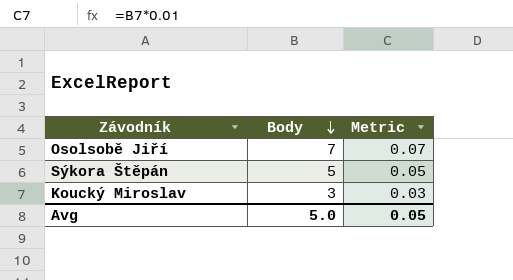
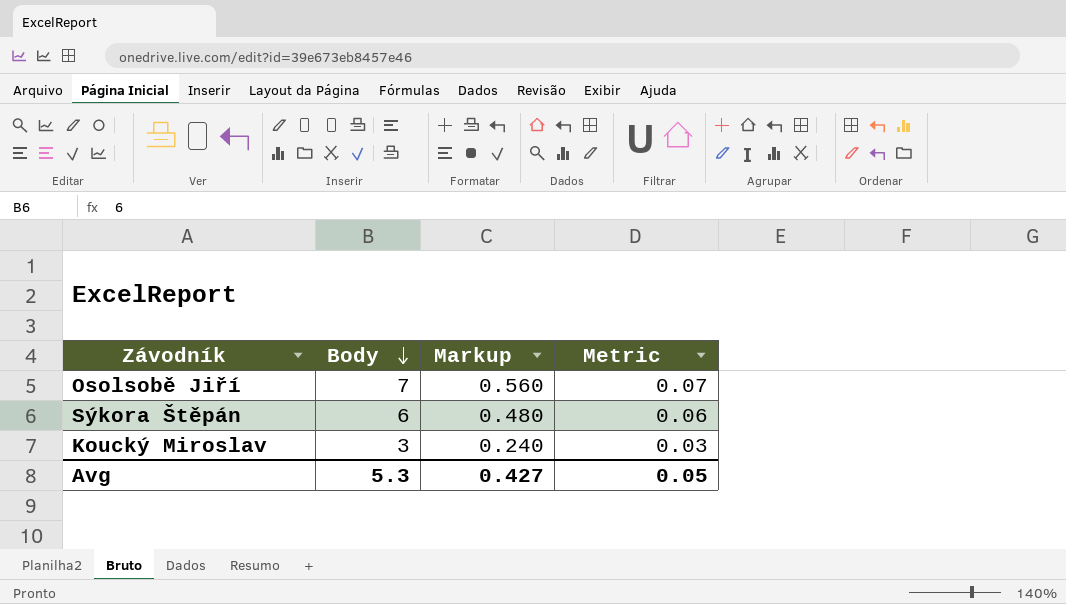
column Markup | formula: none -> [Body] * 0.08
Sýkora Štěpán | Body: 5 -> 6
Sýkora Štěpán | Metric: 0.05 -> 0.06
Avg | Body: 5.0 -> 5.3

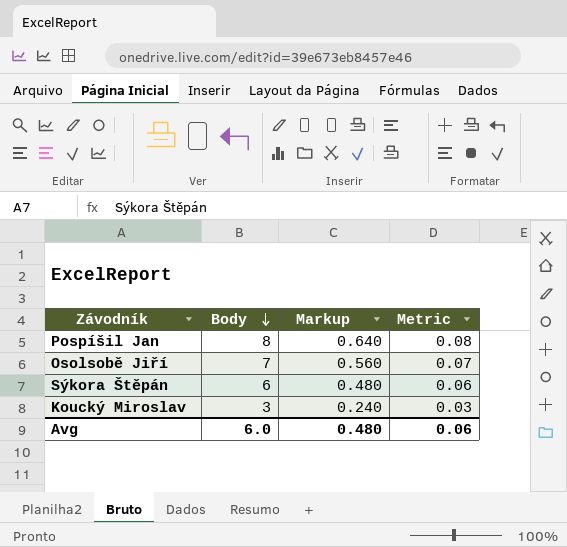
row Pospíšil Jan: none -> 8 | 0.640 | 0.08
Avg | Body: 5.3 -> 6.0
Avg | Markup: 0.427 -> 0.480
Avg | Metric: 0.05 -> 0.06

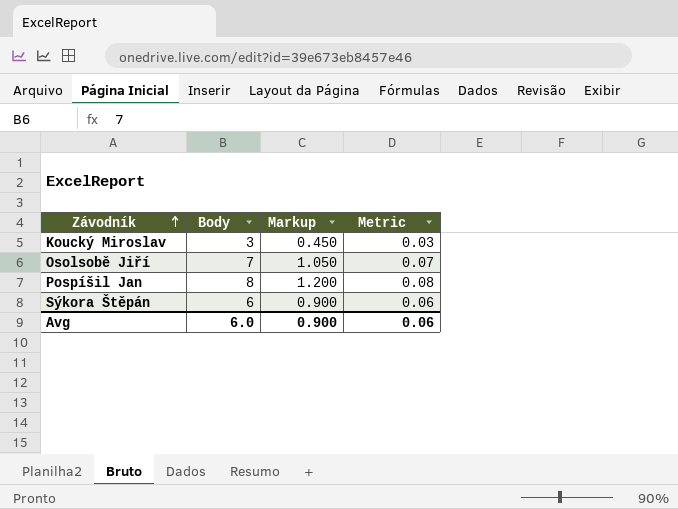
row order: Body descending -> Závodník ascending
column Markup | formula: [Body] * 0.08 -> [Body] * 0.15
Avg | Markup: 0.480 -> 0.900

